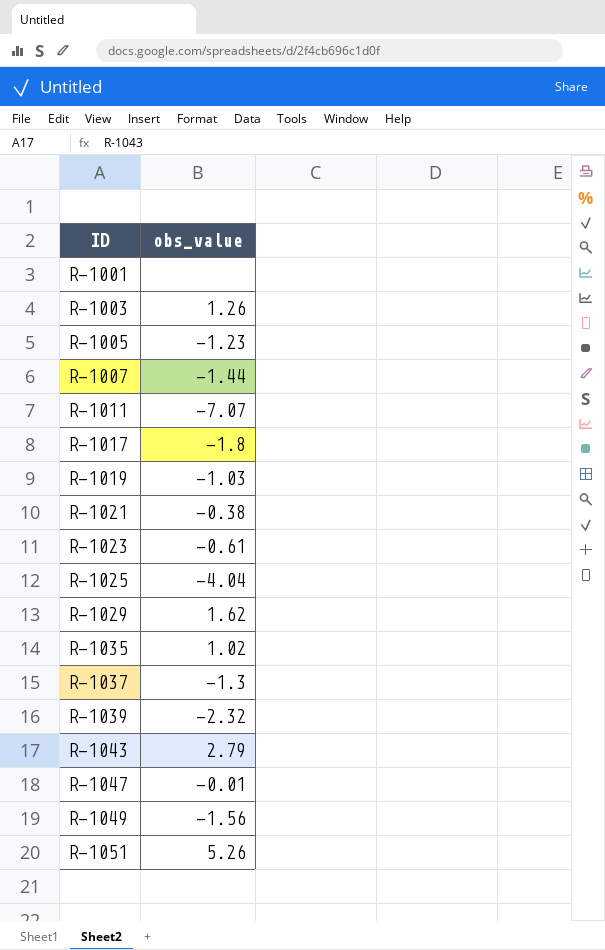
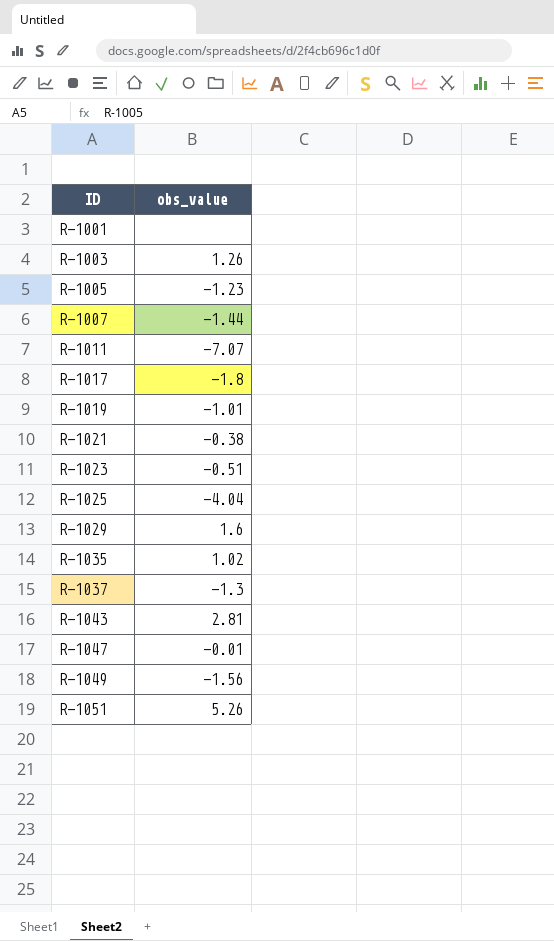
row R-1039: -2.32 -> none
R-1019 | obs_value: -1.03 -> -1.01
R-1023 | obs_value: -0.61 -> -0.51
R-1029 | obs_value: 1.62 -> 1.6
R-1043 | obs_value: 2.79 -> 2.81

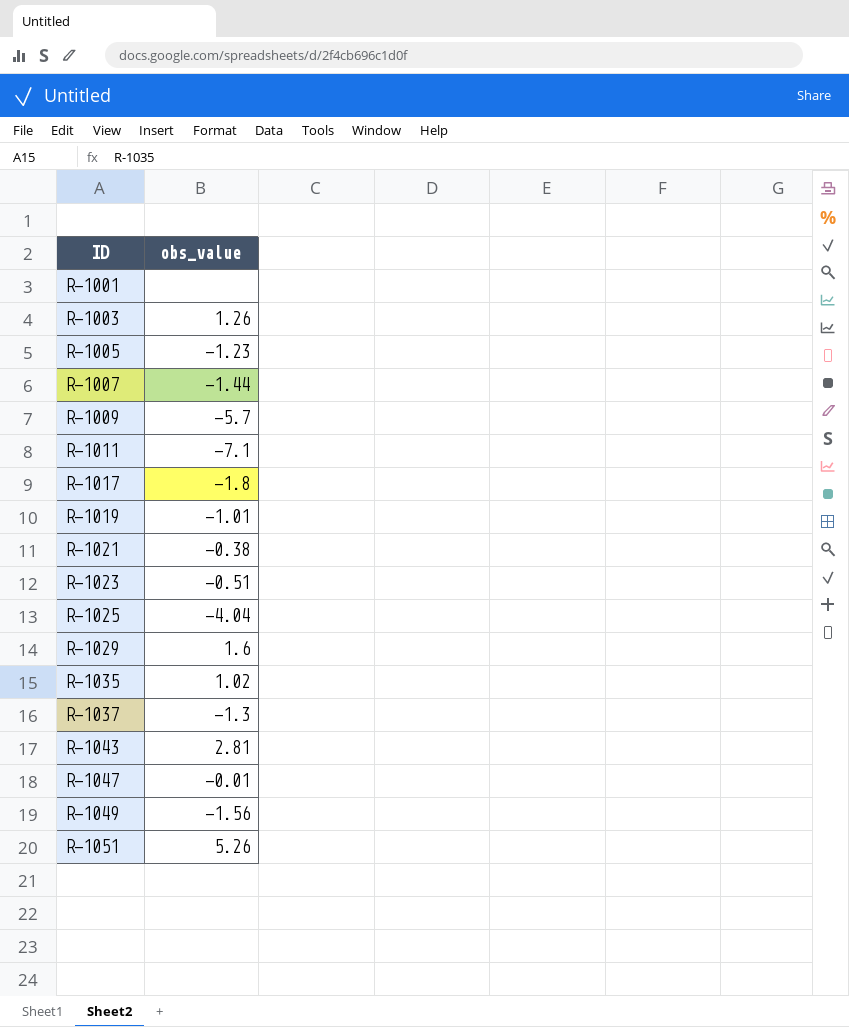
row R-1009: none -> -5.7
R-1011 | obs_value: -7.07 -> -7.1

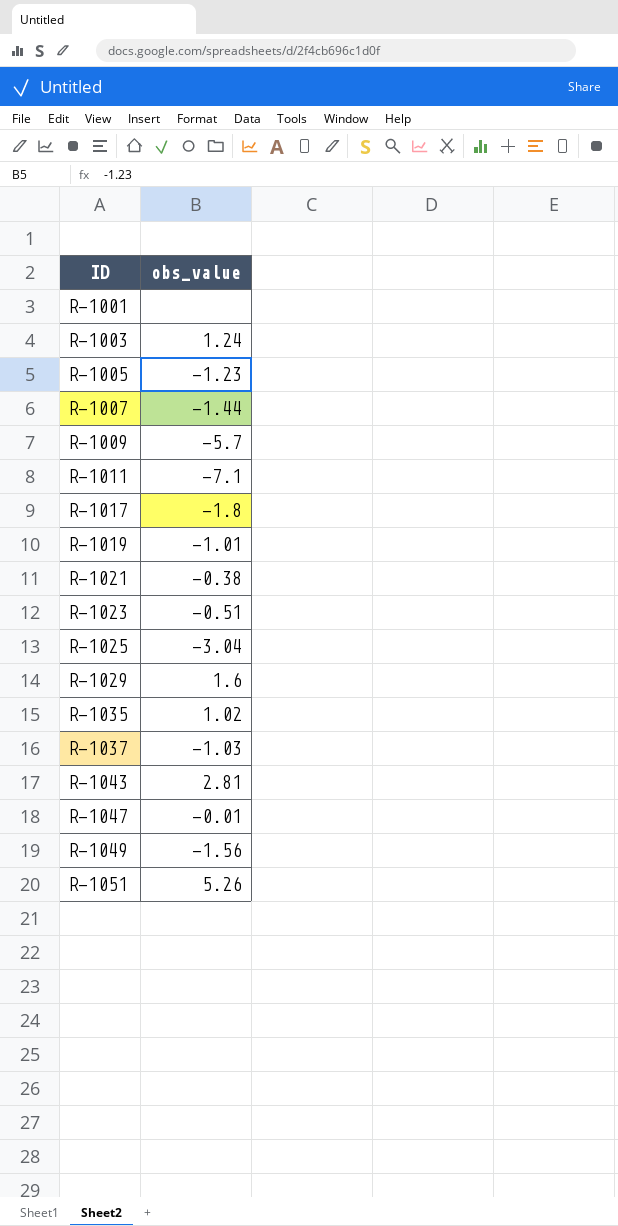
R-1003 | obs_value: 1.26 -> 1.24
R-1025 | obs_value: -4.04 -> -3.04
R-1037 | obs_value: -1.3 -> -1.03

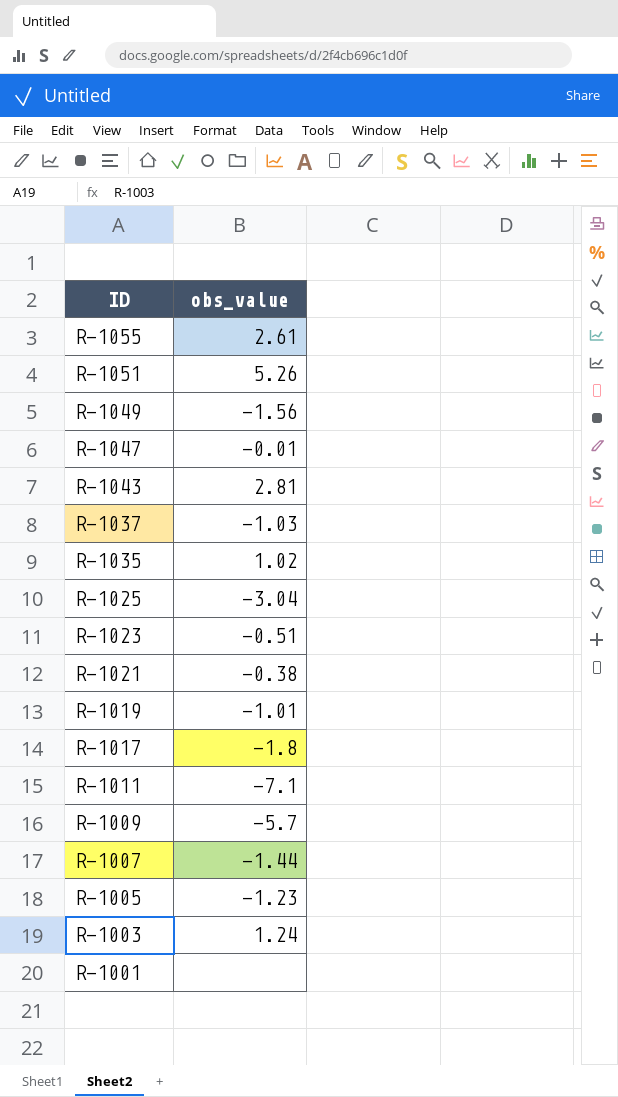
row order: ID ascending -> ID descending
row R-1029: 1.6 -> none
row R-1055: none -> 2.61

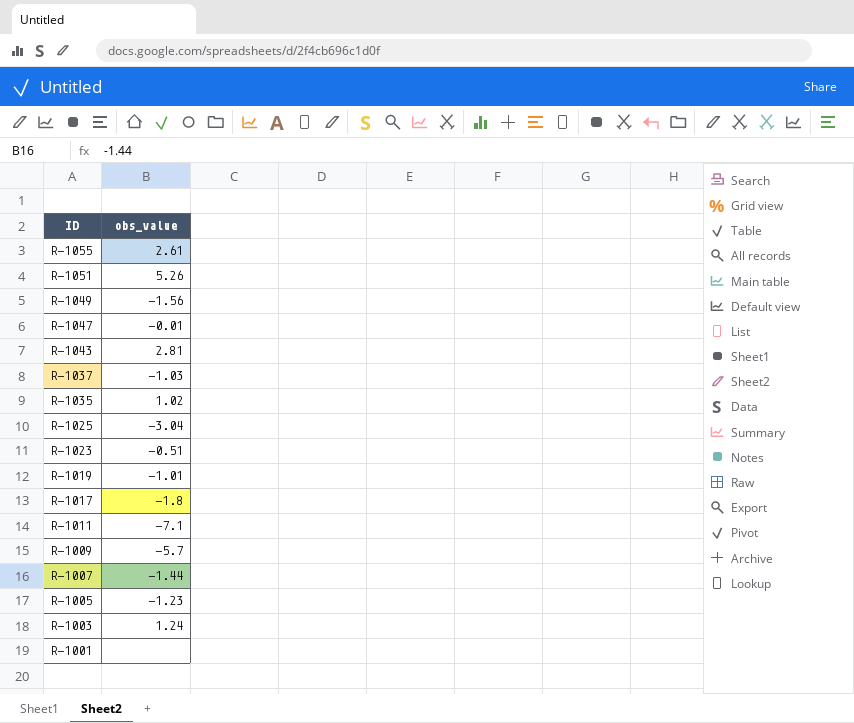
row R-1021: -0.38 -> none

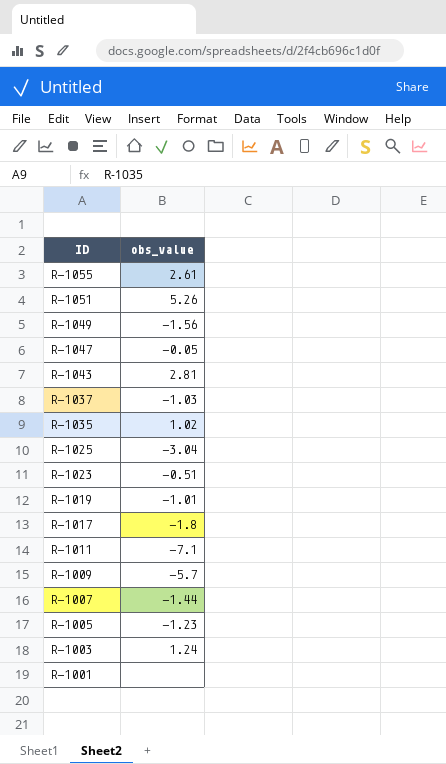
R-1047 | obs_value: -0.01 -> -0.05

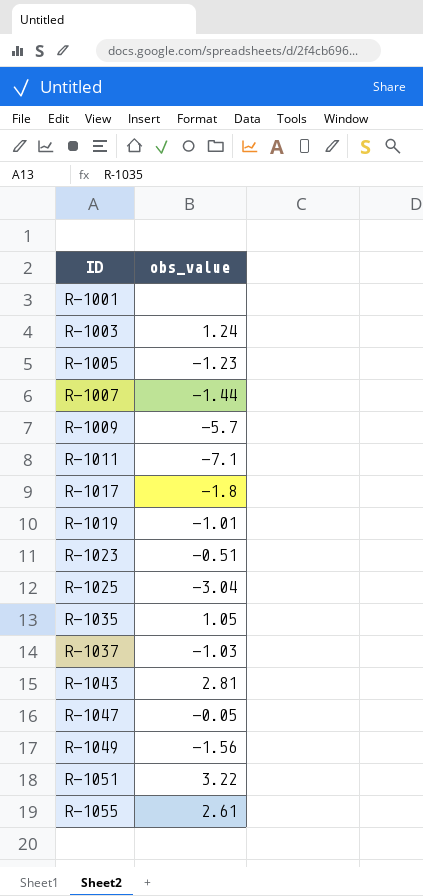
row order: ID descending -> ID ascending
R-1035 | obs_value: 1.02 -> 1.05
R-1051 | obs_value: 5.26 -> 3.22

